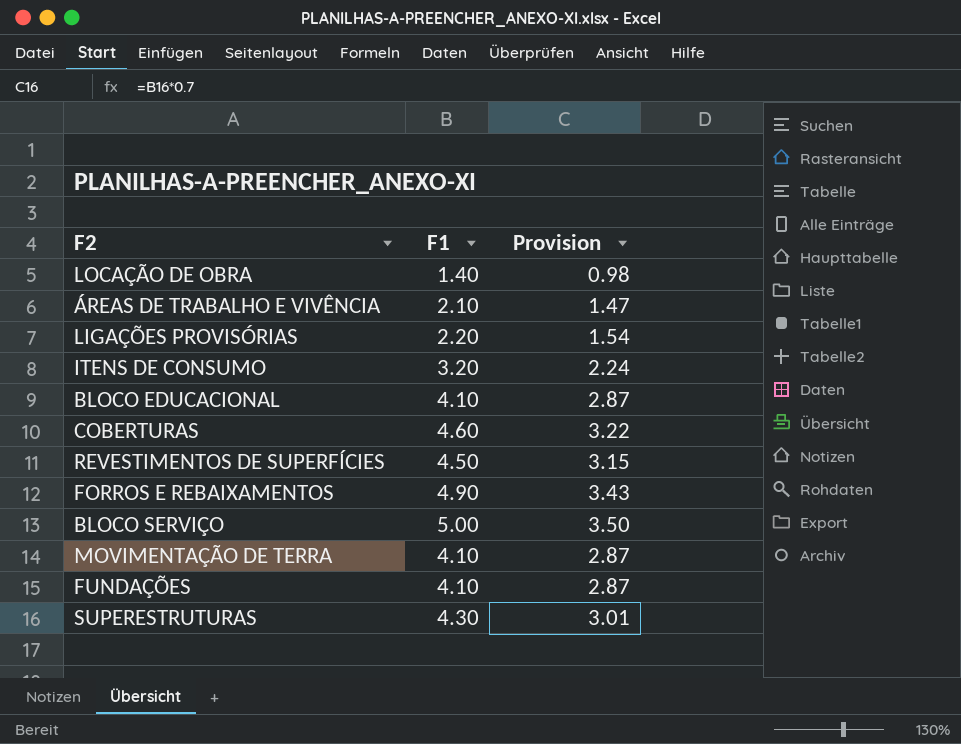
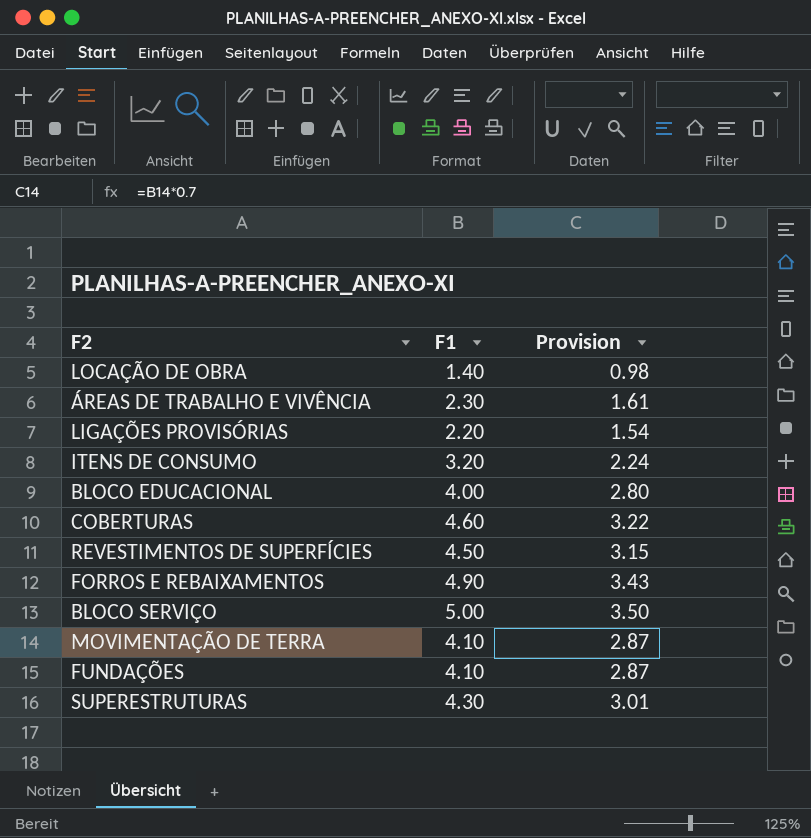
ÁREAS DE TRABALHO E VIVÊNCIA | F1: 2.10 -> 2.30
ÁREAS DE TRABALHO E VIVÊNCIA | Provision: 1.47 -> 1.61
BLOCO EDUCACIONAL | F1: 4.10 -> 4.00
BLOCO EDUCACIONAL | Provision: 2.87 -> 2.80

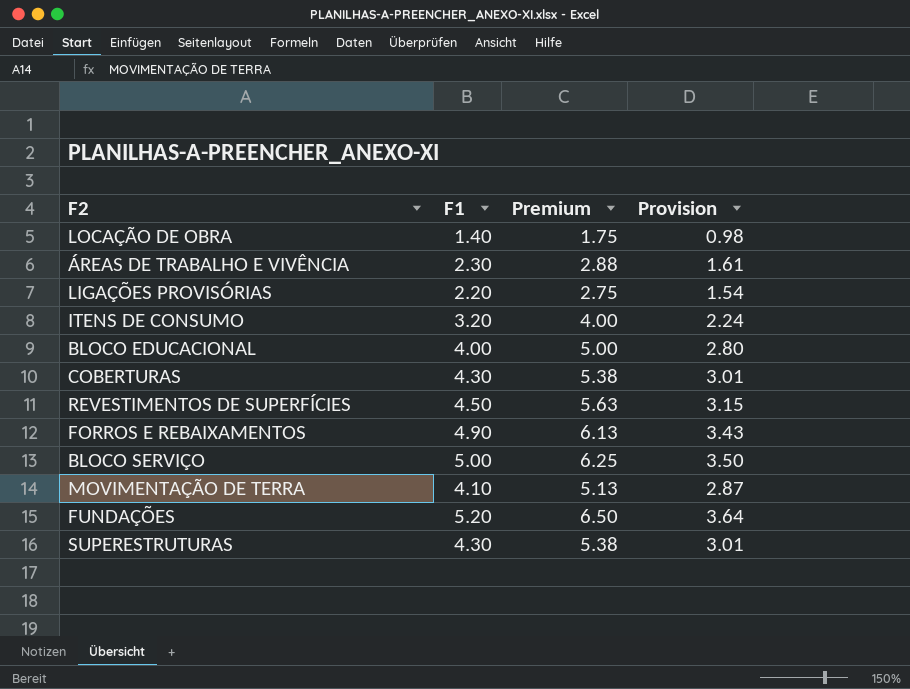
column Premium | formula: none -> [F1] * 1.25
COBERTURAS | F1: 4.60 -> 4.30
COBERTURAS | Provision: 3.22 -> 3.01
FUNDAÇÕES | F1: 4.10 -> 5.20
FUNDAÇÕES | Provision: 2.87 -> 3.64

